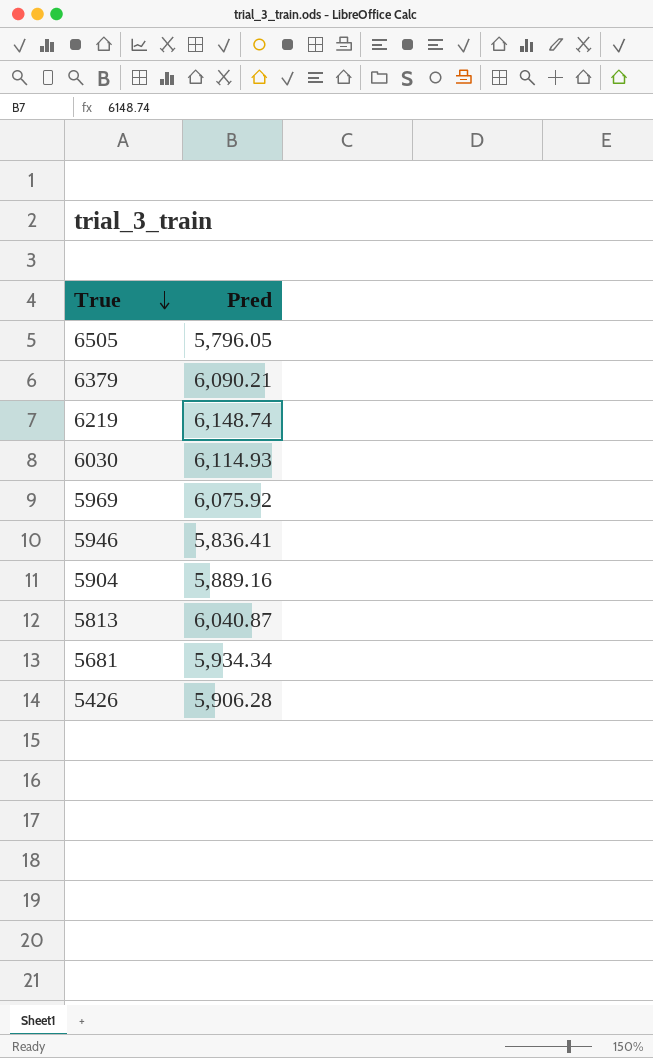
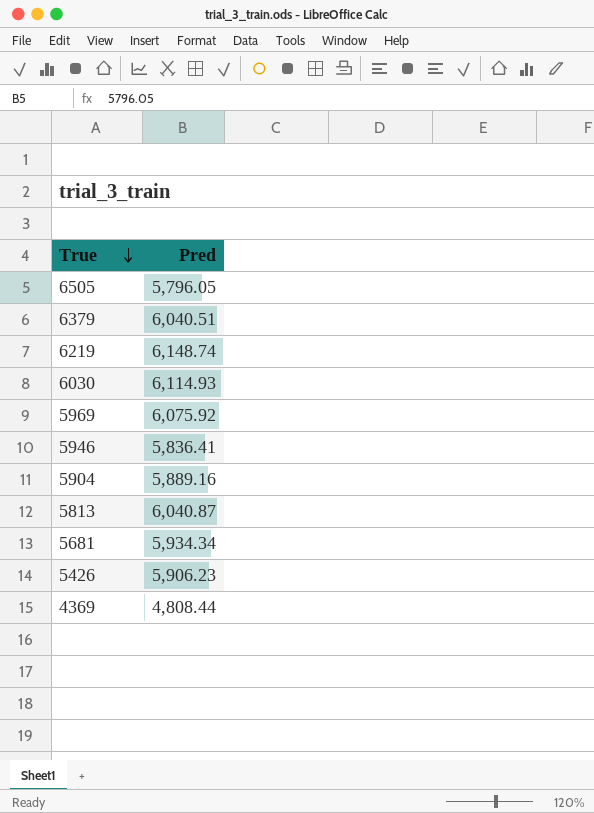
6379 | Pred: 6,090.21 -> 6,040.51
5426 | Pred: 5,906.28 -> 5,906.23
row 4369: none -> 4,808.44

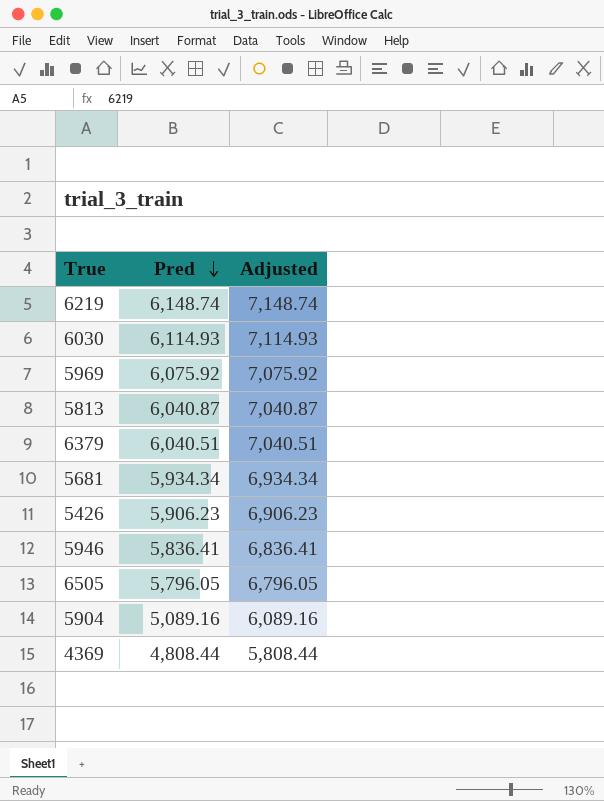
row order: True descending -> Pred descending
column Adjusted | formula: none -> [Pred] + 1000
5904 | Pred: 5,889.16 -> 5,089.16

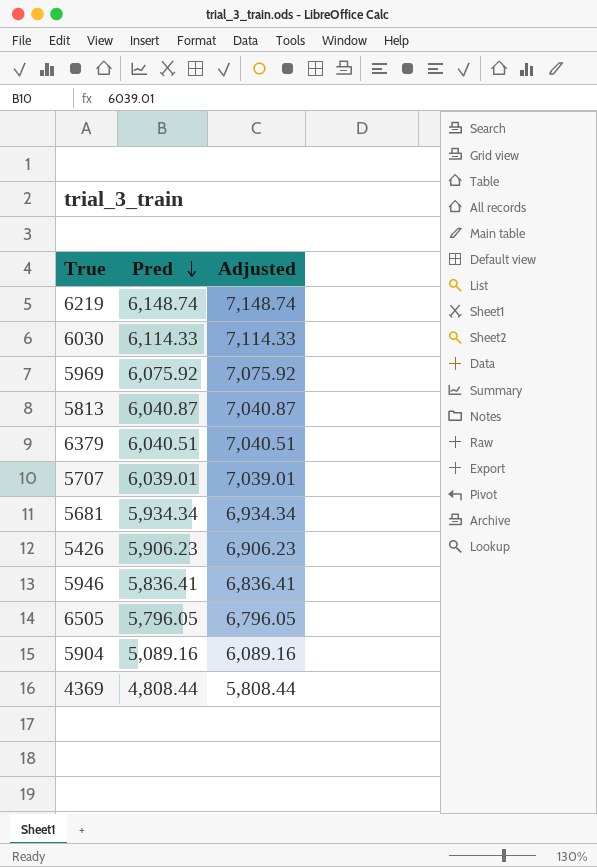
6030 | Pred: 6,114.93 -> 6,114.33
6030 | Adjusted: 7,114.93 -> 7,114.33
row 5707: none -> 6,039.01 | 7,039.01

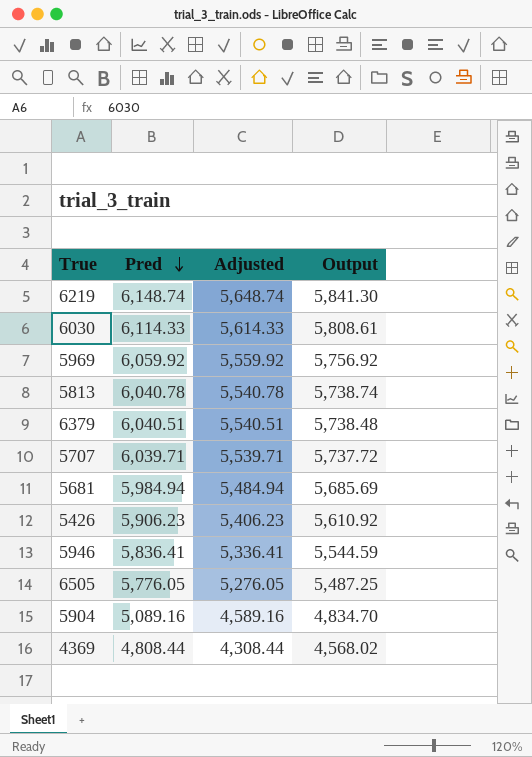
column Adjusted | formula: [Pred] + 1000 -> [Pred] - 500
column Output | formula: none -> [Pred] * 0.95
5969 | Pred: 6,075.92 -> 6,059.92
5813 | Pred: 6,040.87 -> 6,040.78
5707 | Pred: 6,039.01 -> 6,039.71
5681 | Pred: 5,934.34 -> 5,984.94
6505 | Pred: 5,796.05 -> 5,776.05

